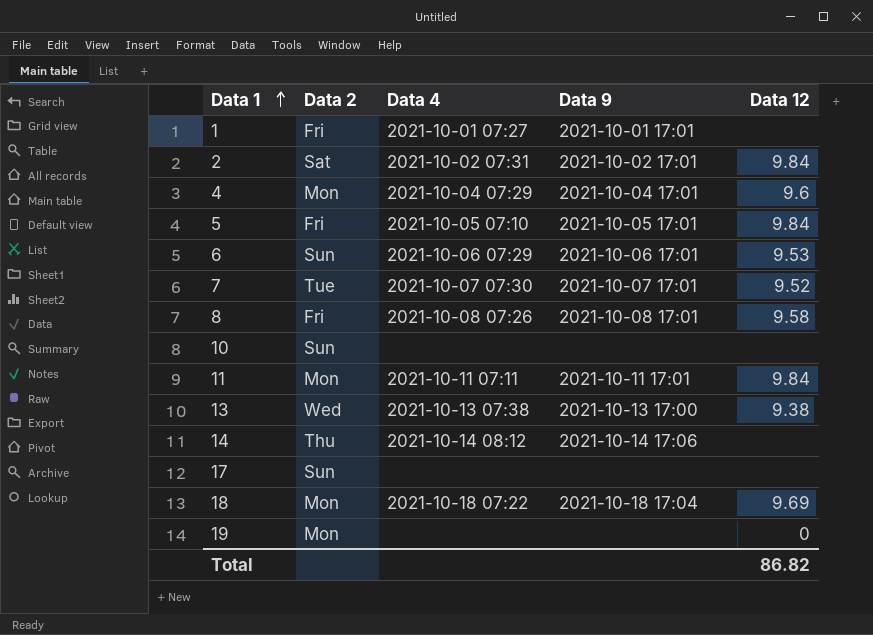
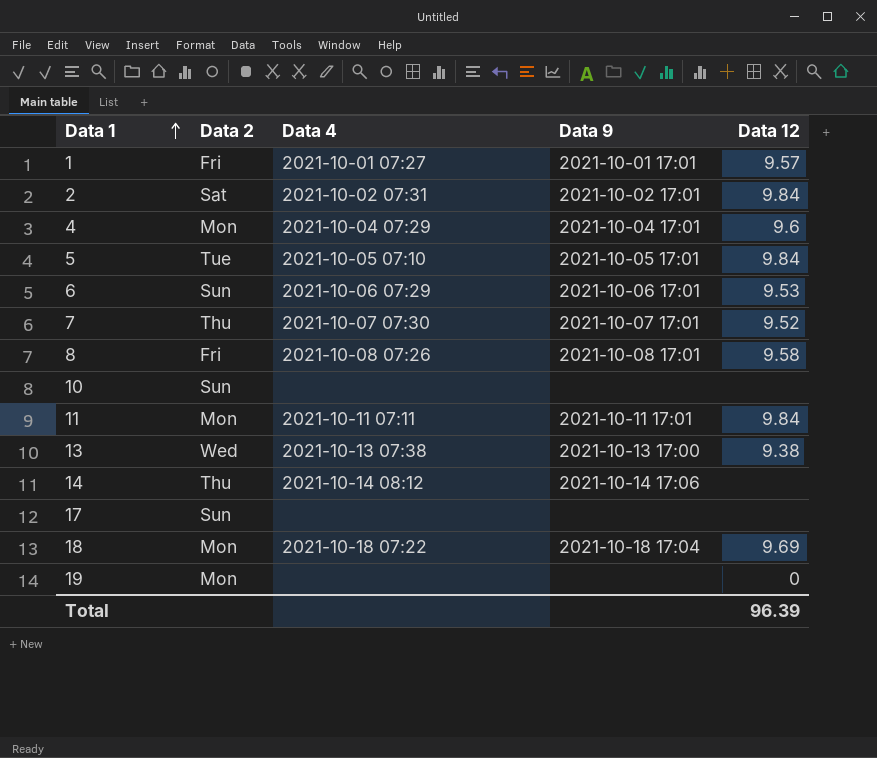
1 | Data 12: none -> 9.57
5 | Data 2: Fri -> Tue
7 | Data 2: Tue -> Thu
Total | Data 12: 86.82 -> 96.39

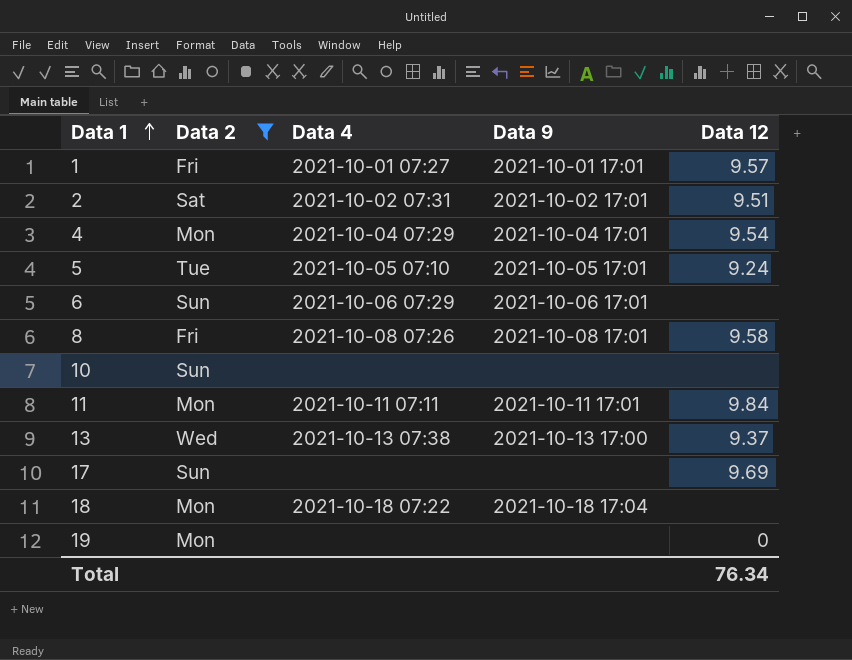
filter: none -> Data 2 != Thu
2 | Data 12: 9.84 -> 9.51
4 | Data 12: 9.6 -> 9.54
5 | Data 12: 9.84 -> 9.24
6 | Data 12: 9.53 -> none
13 | Data 12: 9.38 -> 9.37
17 | Data 12: none -> 9.69
18 | Data 12: 9.69 -> none
Total | Data 12: 96.39 -> 76.34

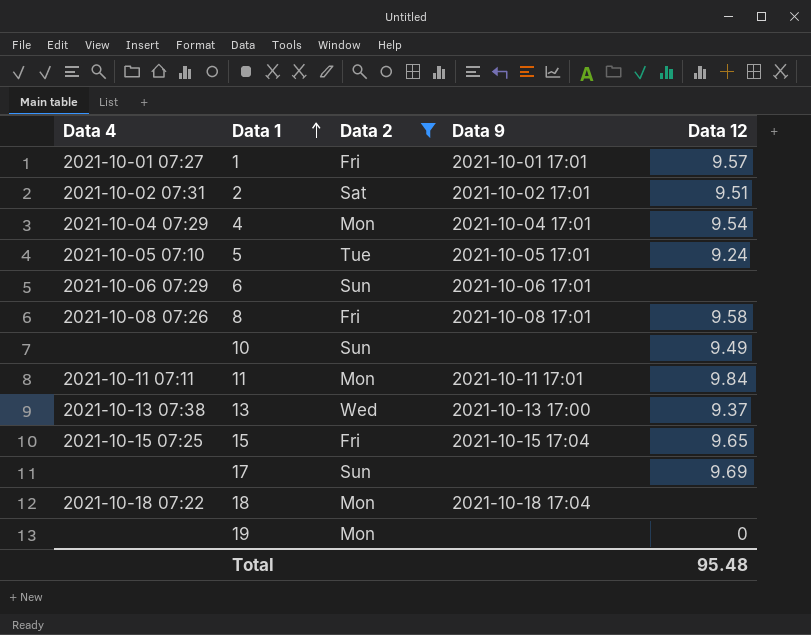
column Data 4 | position: 3 -> 1
10 | Data 12: none -> 9.49
row 15: none -> 2021-10-15 07:25 | Fri | 2021-10-15 17:04 | 9.65
Total | Data 12: 76.34 -> 95.48

